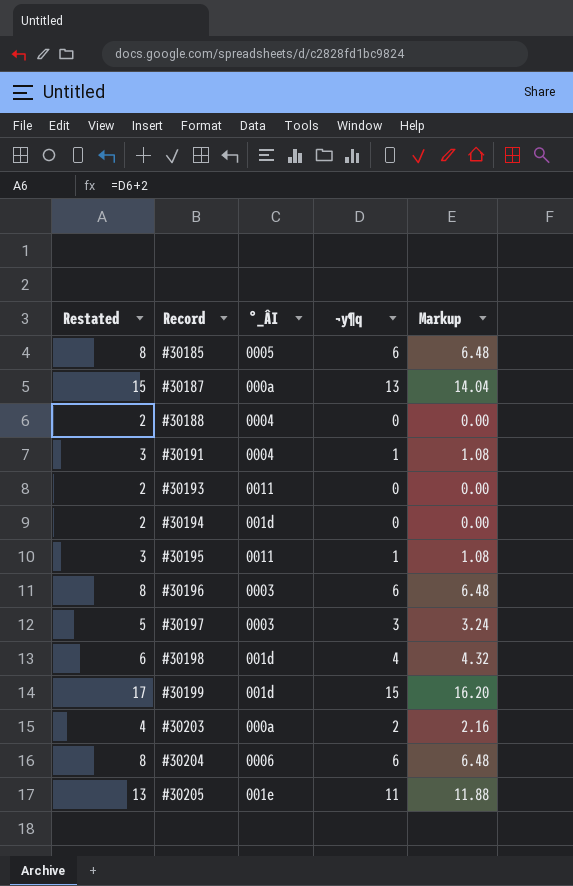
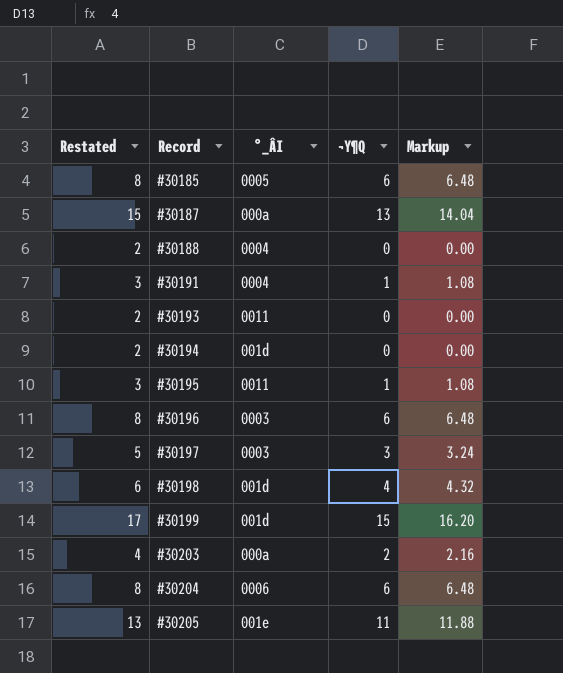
column name: ¬y¶q -> ¬Y¶Q

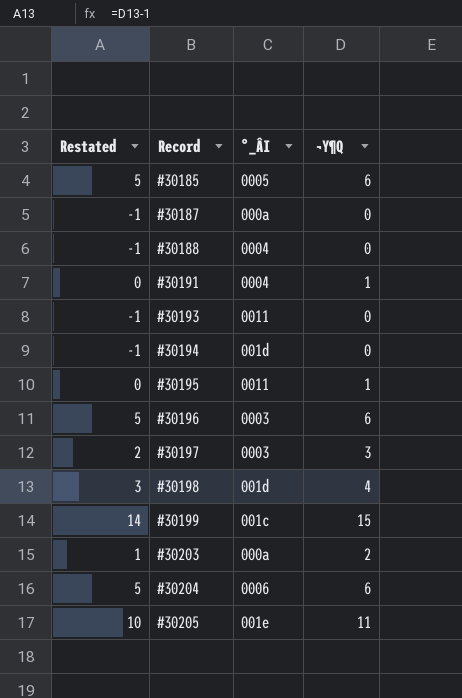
column Markup | formula: [¬Y¶Q] * 1.08 -> none
column Restated | formula: [¬Y¶Q] + 2 -> [¬Y¶Q] - 1
#30187 | ¬Y¶Q: 13 -> 0
#30199 | °_ÂI: 001d -> 001c

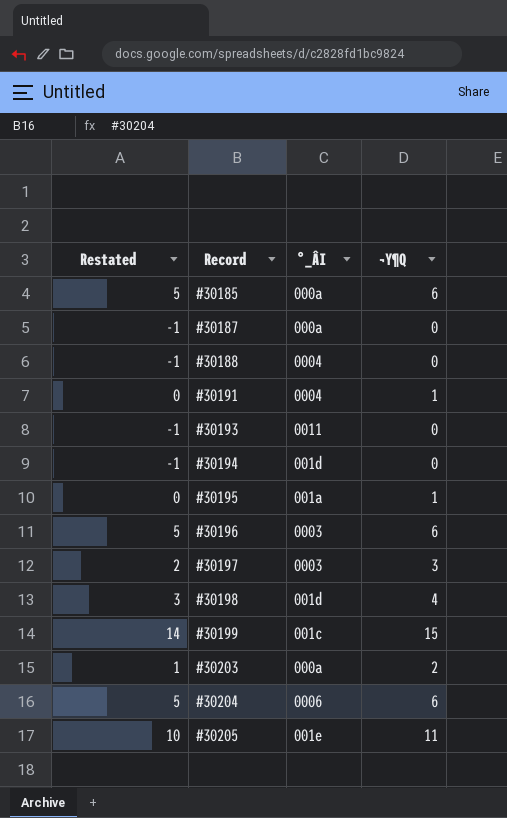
#30185 | °_ÂI: 0005 -> 000a
#30195 | °_ÂI: 0011 -> 001a

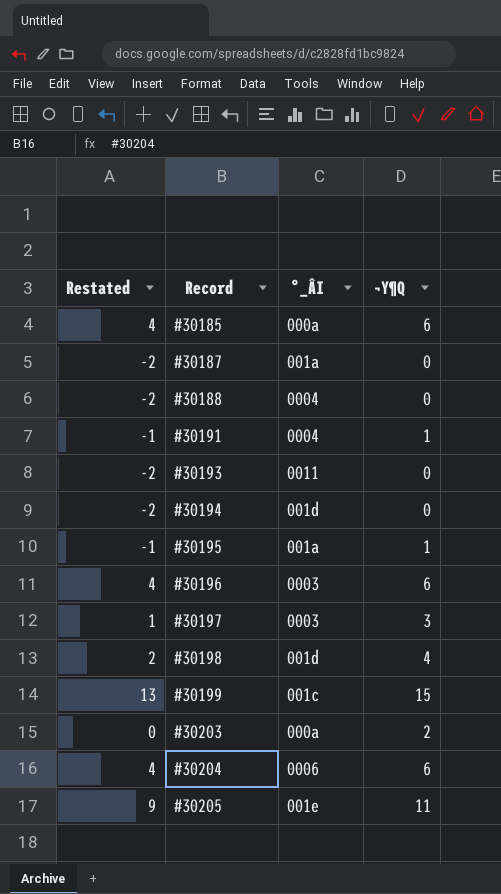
column Restated | formula: [¬Y¶Q] - 1 -> [¬Y¶Q] - 2
#30187 | °_ÂI: 000a -> 001a

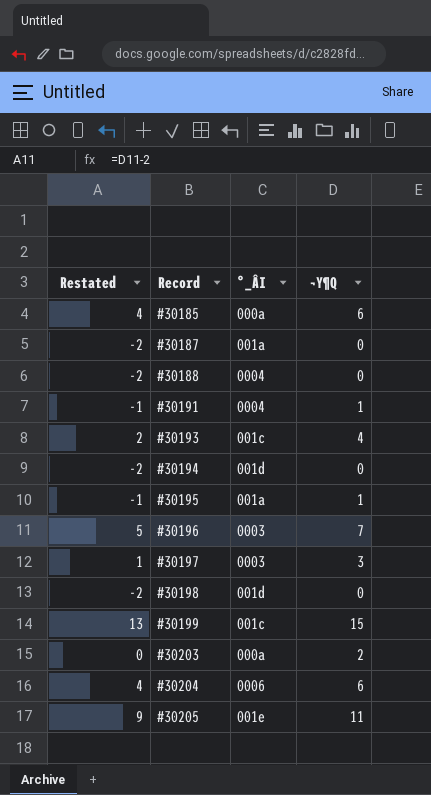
#30193 | Restated: -2 -> 2
#30193 | °_ÂI: 0011 -> 001c
#30193 | ¬Y¶Q: 0 -> 4
#30196 | Restated: 4 -> 5
#30196 | ¬Y¶Q: 6 -> 7
#30198 | Restated: 2 -> -2
#30198 | ¬Y¶Q: 4 -> 0

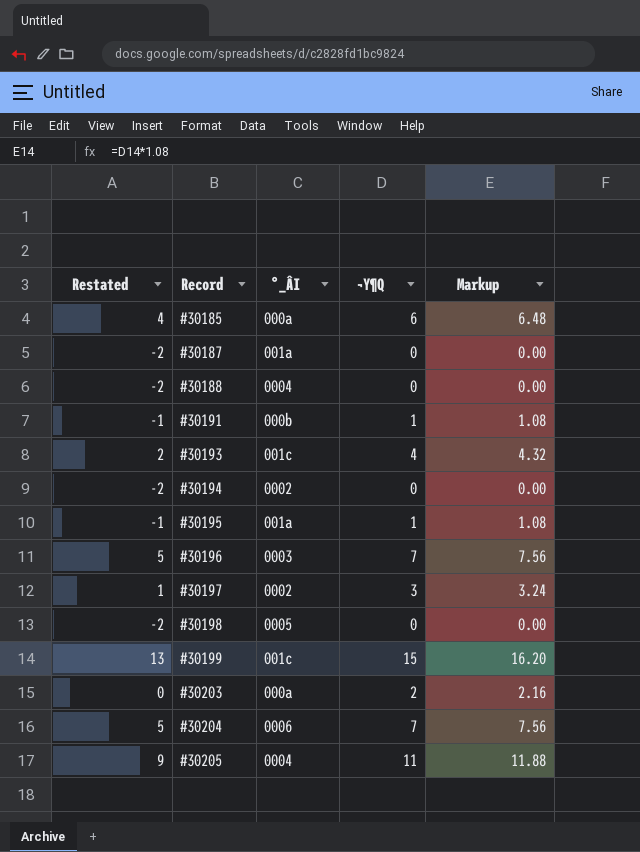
column Markup | formula: none -> [¬Y¶Q] * 1.08
#30191 | °_ÂI: 0004 -> 000b
#30194 | °_ÂI: 001d -> 0002
#30197 | °_ÂI: 0003 -> 0002
#30198 | °_ÂI: 001d -> 0005
#30204 | Restated: 4 -> 5
#30204 | ¬Y¶Q: 6 -> 7
#30205 | °_ÂI: 001e -> 0004

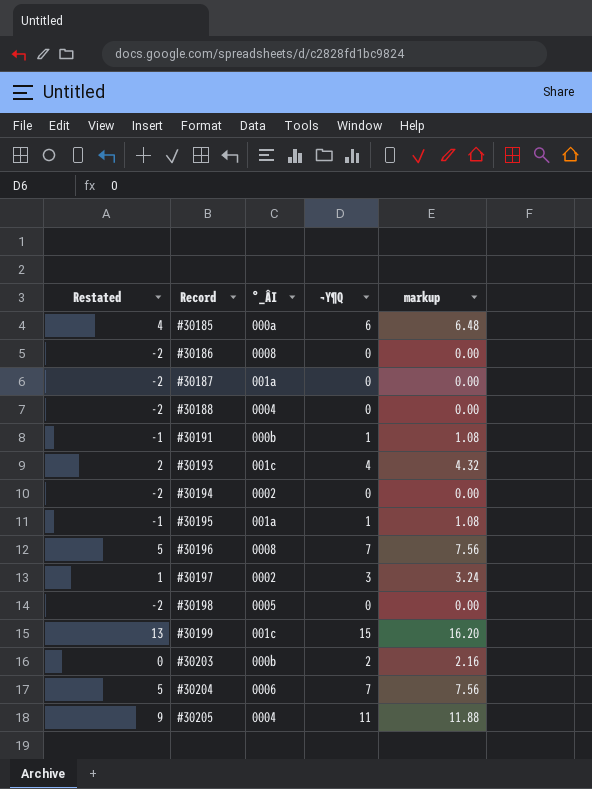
column name: Markup -> markup
row #30186: none -> -2 | 0008 | 0 | 0.00
#30196 | °_ÂI: 0003 -> 0008
#30203 | °_ÂI: 000a -> 000b

